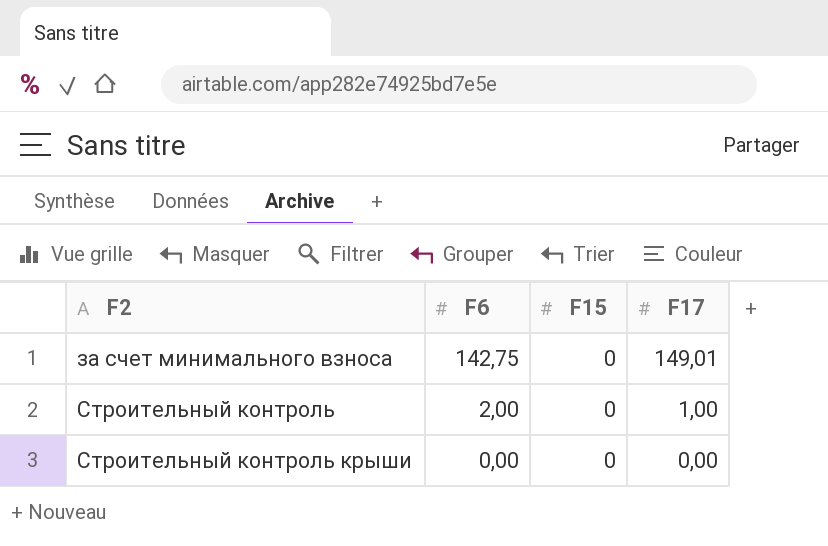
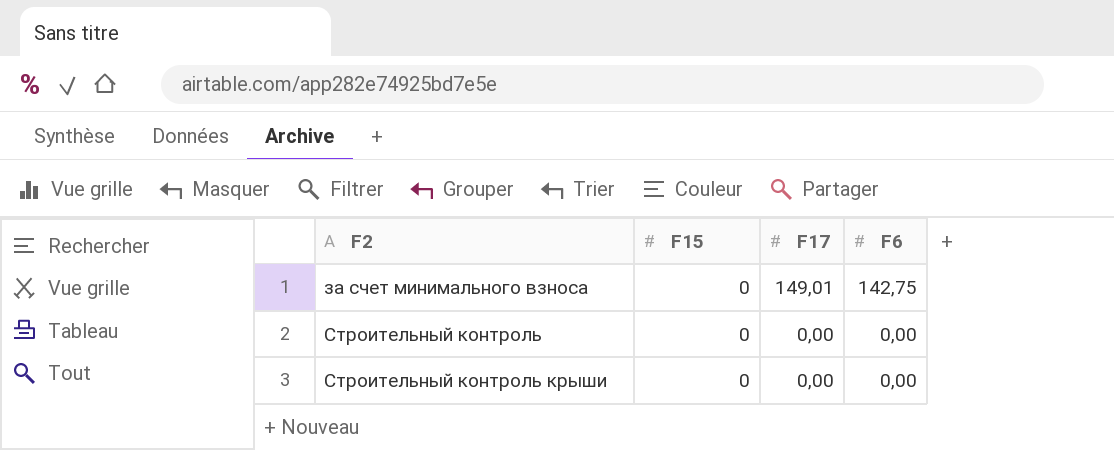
column F6 | position: 2 -> 4
Строительный контроль | F17: 1,00 -> 0,00
Строительный контроль | F6: 2,00 -> 0,00

